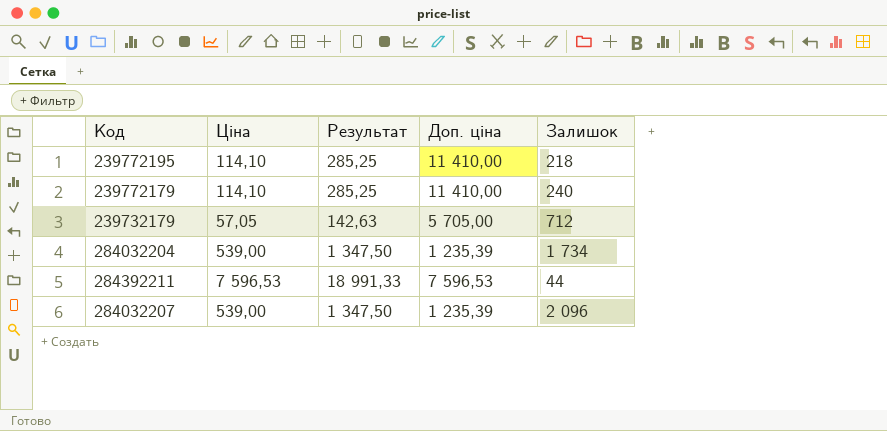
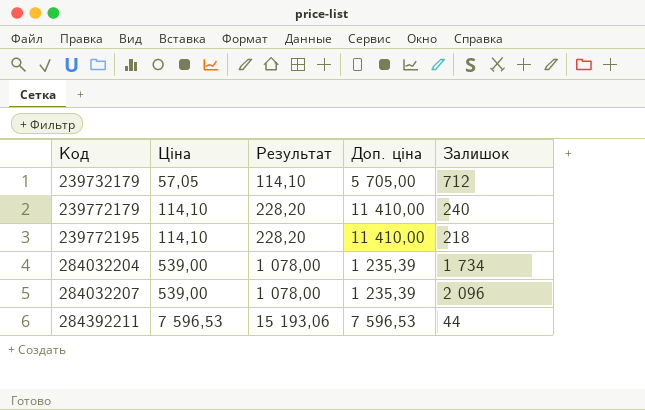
row order: none -> Код ascending
column Результат | formula: [Ціна] * 2,5 -> [Ціна] * 2

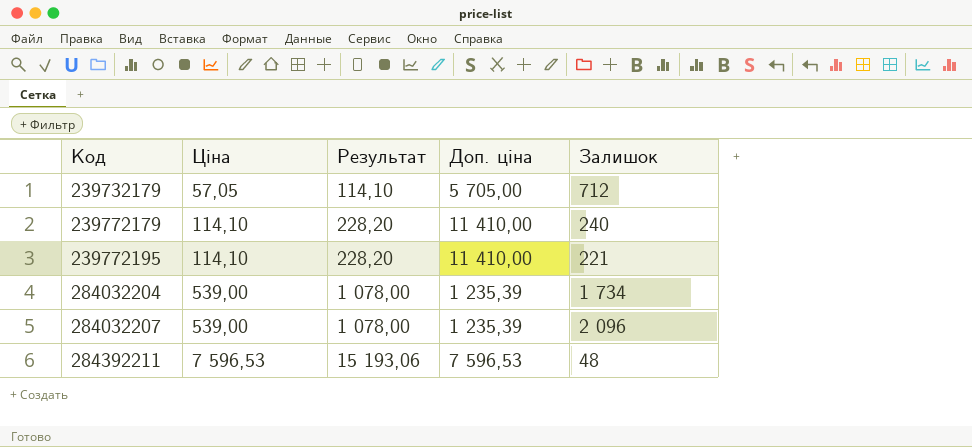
239772195 | Залишок: 218 -> 221
284392211 | Залишок: 44 -> 48

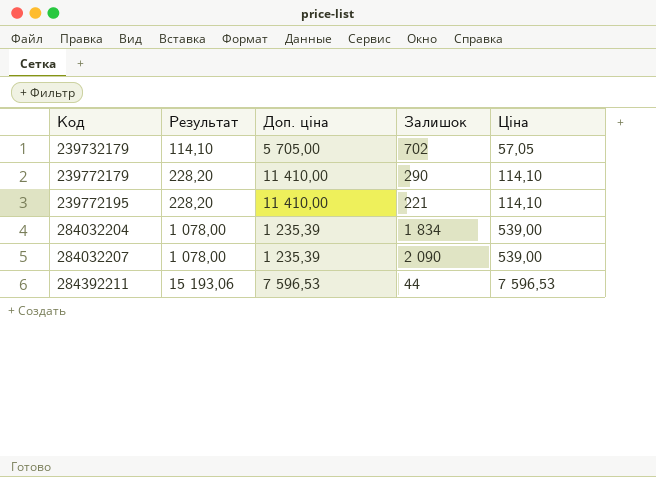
column Ціна | position: 2 -> 5
239732179 | Залишок: 712 -> 702
239772179 | Залишок: 240 -> 290
284032204 | Залишок: 1 734 -> 1 834
284032207 | Залишок: 2 096 -> 2 090
284392211 | Залишок: 48 -> 44

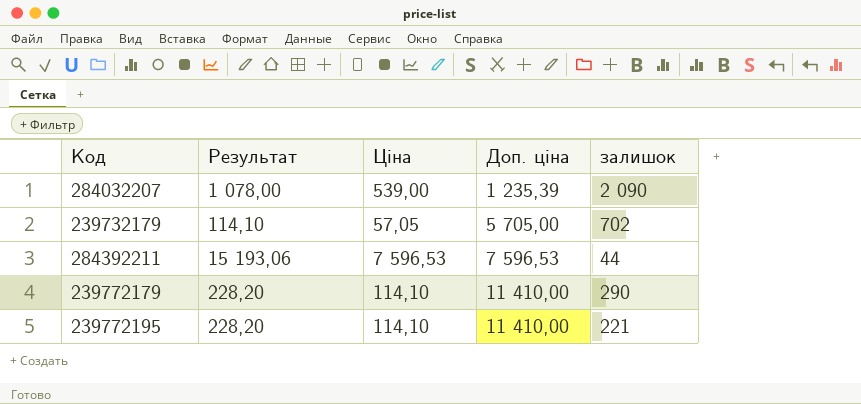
row order: Код ascending -> Доп. ціна ascending
column Ціна | position: 5 -> 3
column name: Залишок -> залишок
row 284032204: 1 078,00 | 1 235,39 | 1 834 | 539,00 -> none

